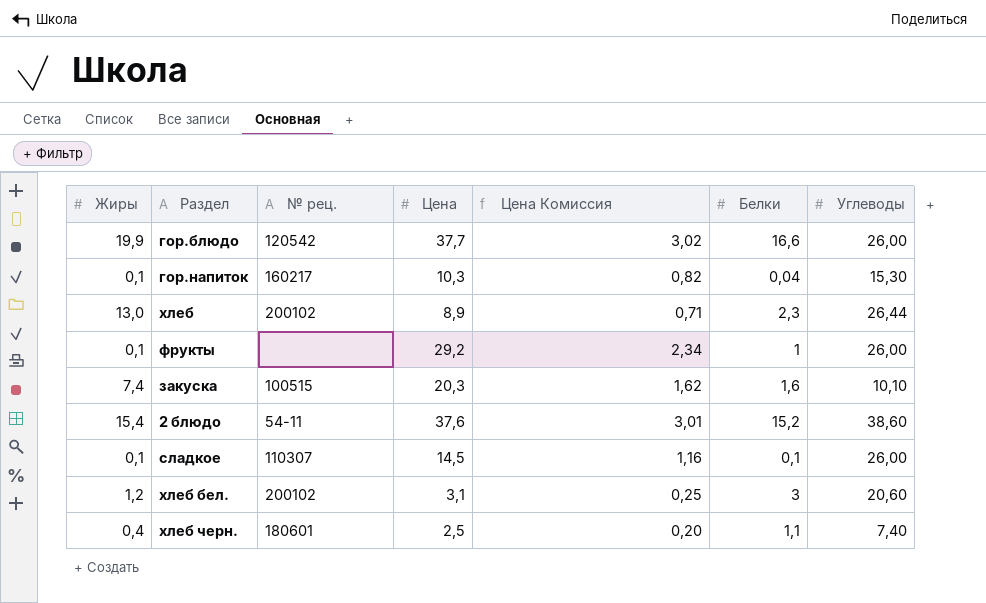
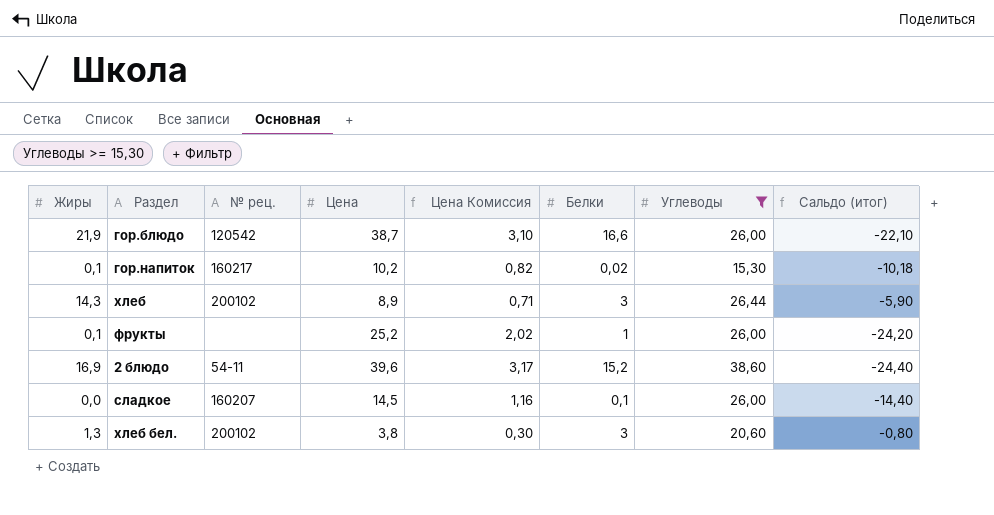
filter: none -> Углеводы >= 15,30
column Сальдо (итог) | formula: none -> [Белки] - [Цена]
гор.блюдо | Жиры: 19,9 -> 21,9
гор.блюдо | Цена: 37,7 -> 38,7
гор.блюдо | Цена Комиссия: 3,02 -> 3,10
гор.напиток | Цена: 10,3 -> 10,2
гор.напиток | Белки: 0,04 -> 0,02
хлеб | Жиры: 13,0 -> 14,3
хлеб | Белки: 2,3 -> 3
фрукты | Цена: 29,2 -> 25,2
фрукты | Цена Комиссия: 2,34 -> 2,02
2 блюдо | Жиры: 15,4 -> 16,9
2 блюдо | Цена: 37,6 -> 39,6
2 блюдо | Цена Комиссия: 3,01 -> 3,17
сладкое | Жиры: 0,1 -> 0,0
сладкое | № рец.: 110307 -> 160207
хлеб бел. | Жиры: 1,2 -> 1,3
хлеб бел. | Цена: 3,1 -> 3,8
хлеб бел. | Цена Комиссия: 0,25 -> 0,30

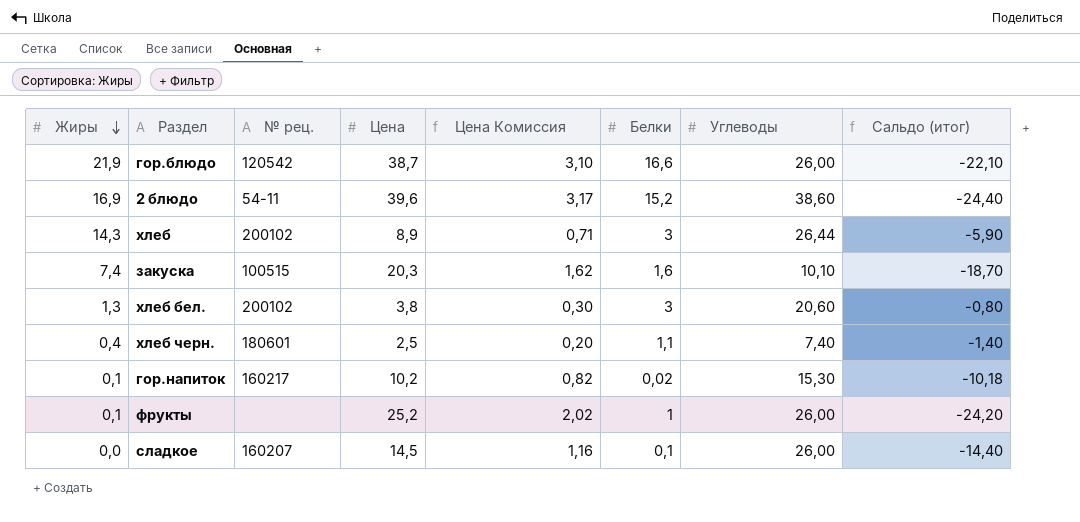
filter: Углеводы >= 15,30 -> none
row order: none -> Жиры descending

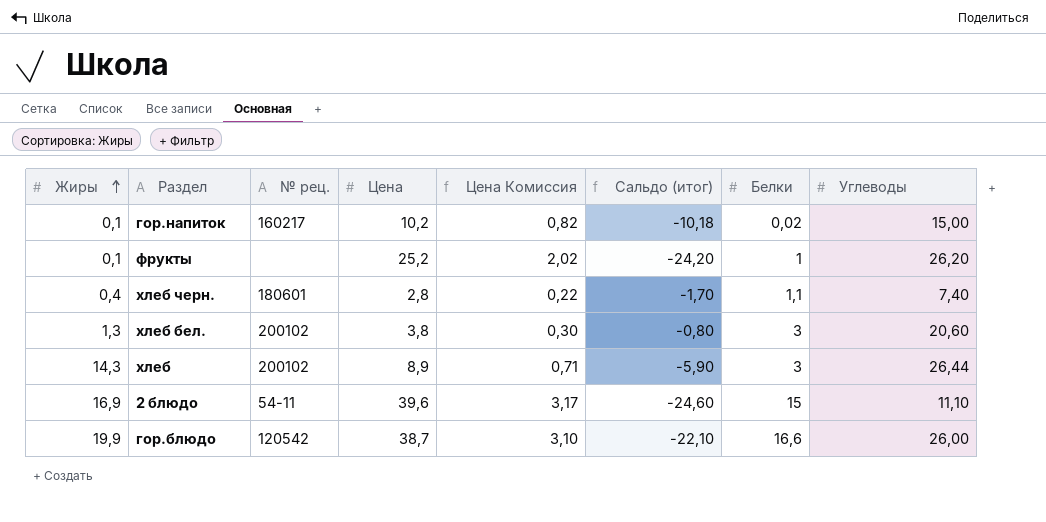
row order: Жиры descending -> Жиры ascending
column Сальдо (итог) | position: 8 -> 6
row закуска: 7,4 | 100515 | 20,3 | 1,62 | 1,6 | 10,10 | -18,70 -> none
row сладкое: 0,0 | 160207 | 14,5 | 1,16 | 0,1 | 26,00 | -14,40 -> none
гор.напиток | Углеводы: 15,30 -> 15,00
фрукты | Углеводы: 26,00 -> 26,20
хлеб черн. | Цена: 2,5 -> 2,8
хлеб черн. | Цена Комиссия: 0,20 -> 0,22
хлеб черн. | Сальдо (итог): -1,40 -> -1,70
2 блюдо | Сальдо (итог): -24,40 -> -24,60
2 блюдо | Белки: 15,2 -> 15
2 блюдо | Углеводы: 38,60 -> 11,10
гор.блюдо | Жиры: 21,9 -> 19,9

